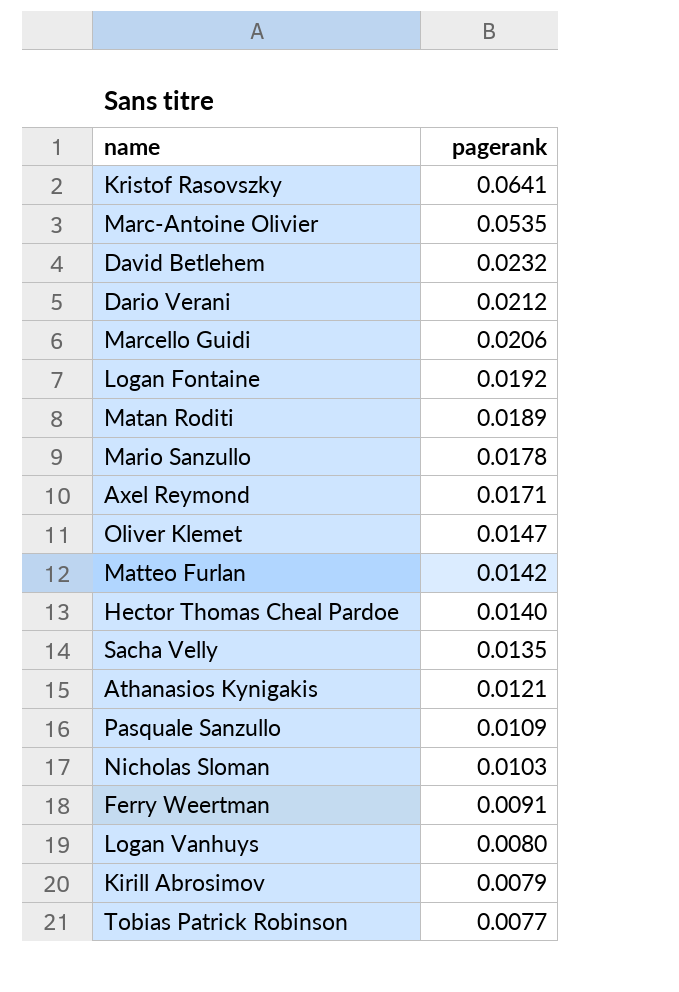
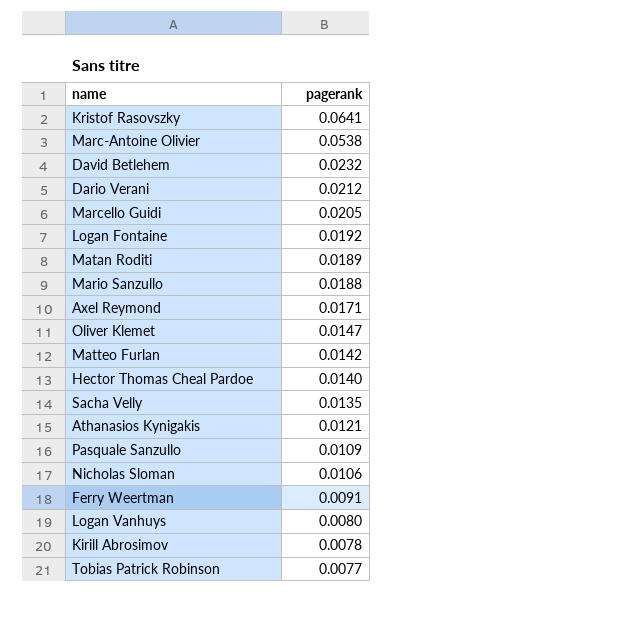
Marc-Antoine Olivier | pagerank: 0.0535 -> 0.0538
Marcello Guidi | pagerank: 0.0206 -> 0.0205
Mario Sanzullo | pagerank: 0.0178 -> 0.0188
Nicholas Sloman | pagerank: 0.0103 -> 0.0106
Kirill Abrosimov | pagerank: 0.0079 -> 0.0078

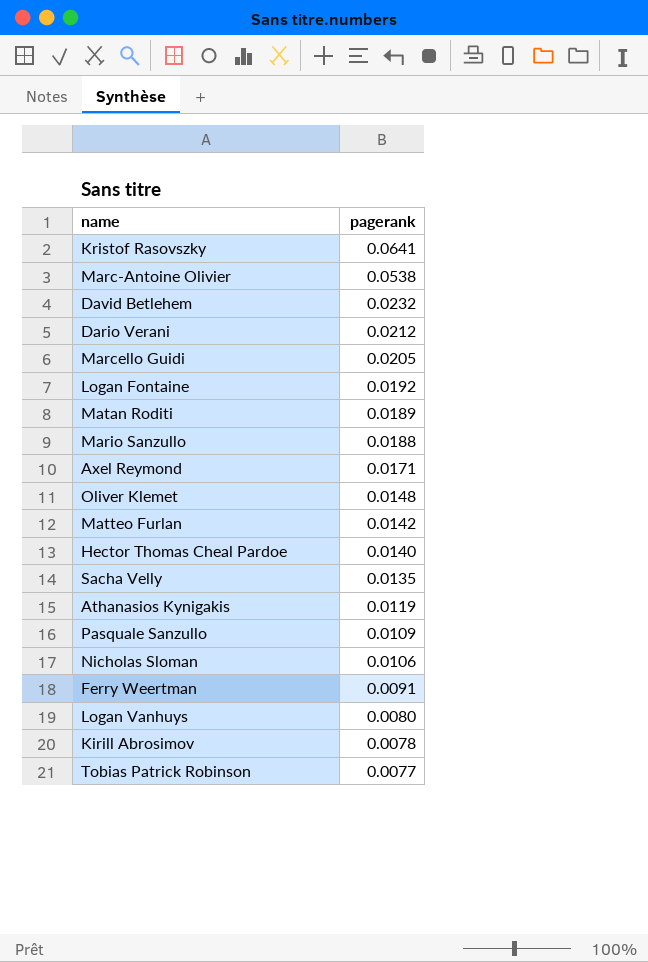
Oliver Klemet | pagerank: 0.0147 -> 0.0148
Athanasios Kynigakis | pagerank: 0.0121 -> 0.0119

